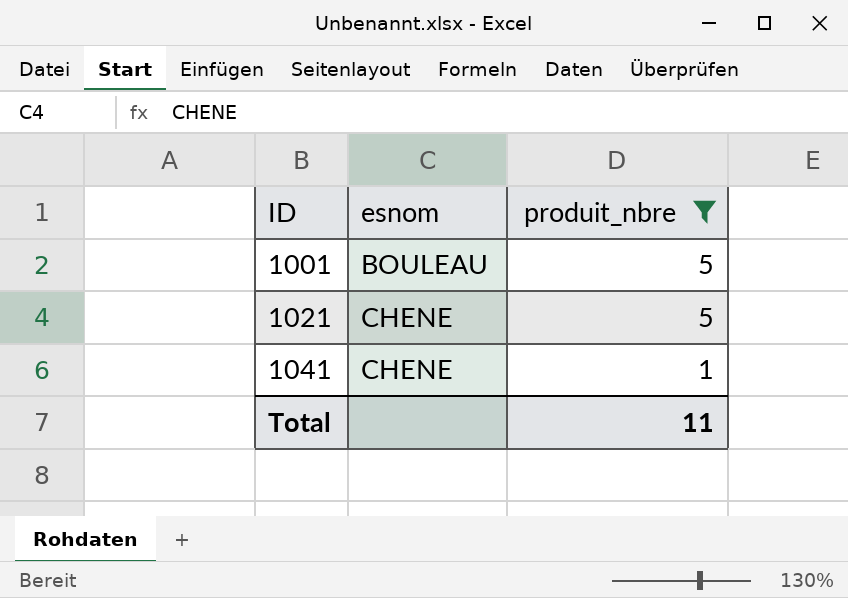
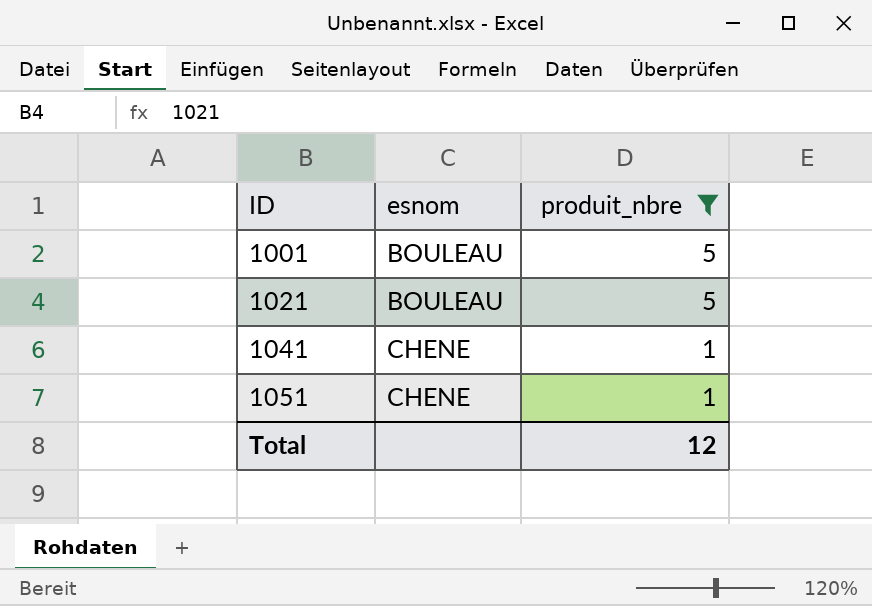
1021 | esnom: CHENE -> BOULEAU
row 1051: none -> CHENE | 1
Total | produit_nbre: 11 -> 12

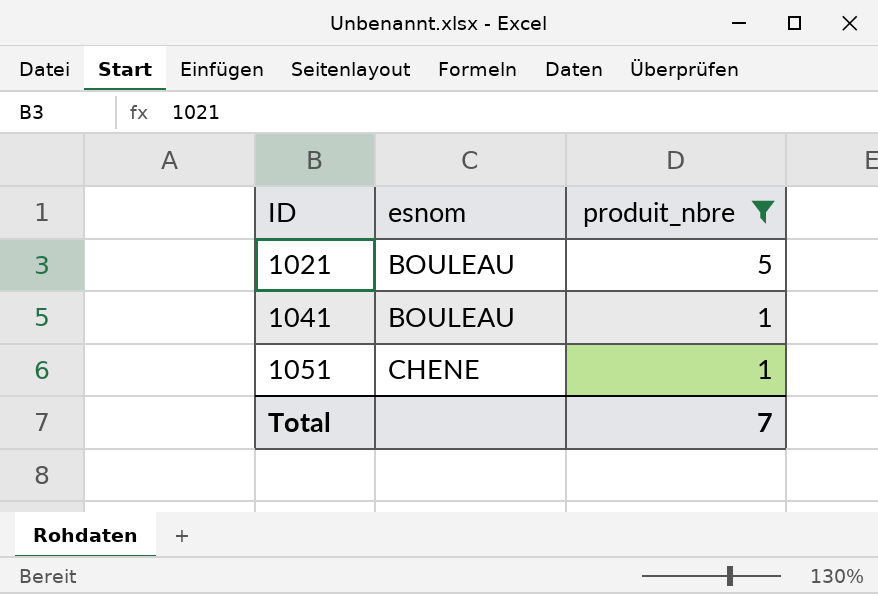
row 1001: BOULEAU | 5 -> none
1041 | esnom: CHENE -> BOULEAU
Total | produit_nbre: 12 -> 7

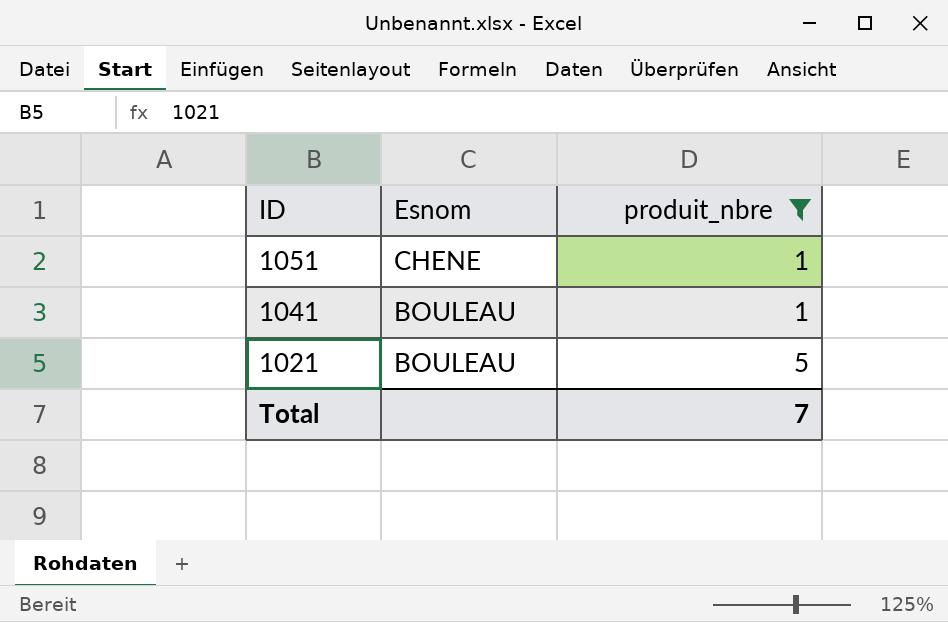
row order: ID ascending -> ID descending
column name: esnom -> Esnom

